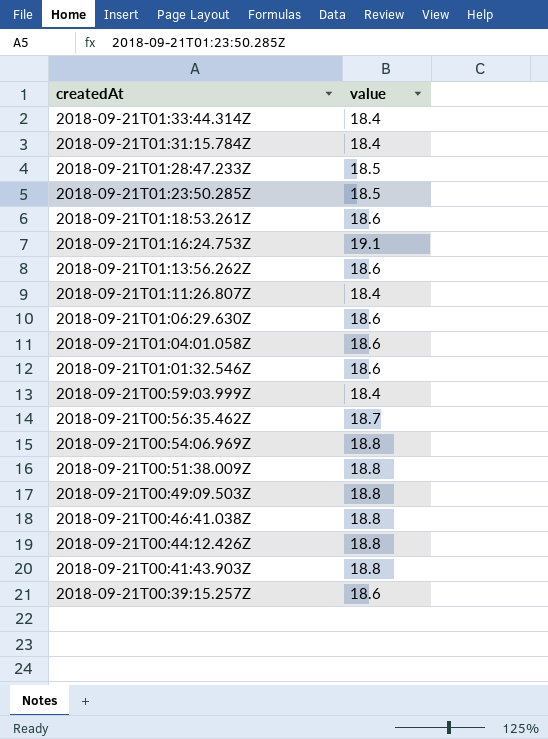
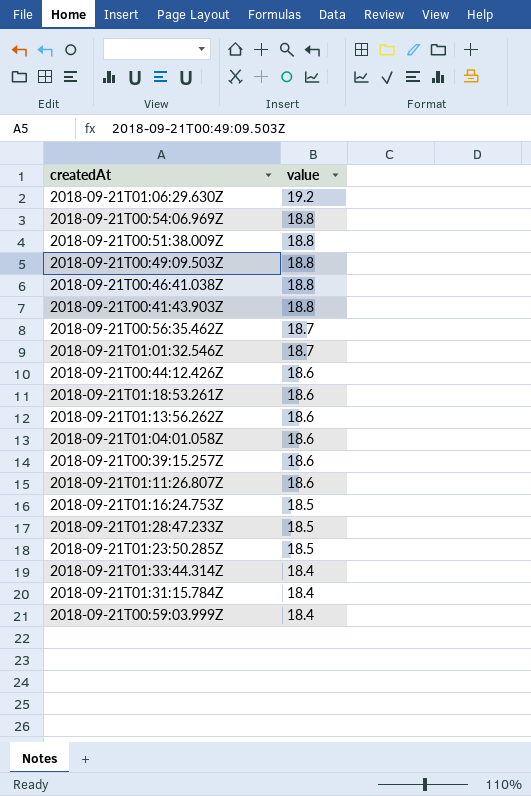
row order: createdAt descending -> value descending
2018-09-21T01:06:29.630Z | value: 18.6 -> 19.2
2018-09-21T01:01:32.546Z | value: 18.6 -> 18.7
2018-09-21T00:44:12.426Z | value: 18.8 -> 18.6
2018-09-21T01:11:26.807Z | value: 18.4 -> 18.6
2018-09-21T01:16:24.753Z | value: 19.1 -> 18.5

